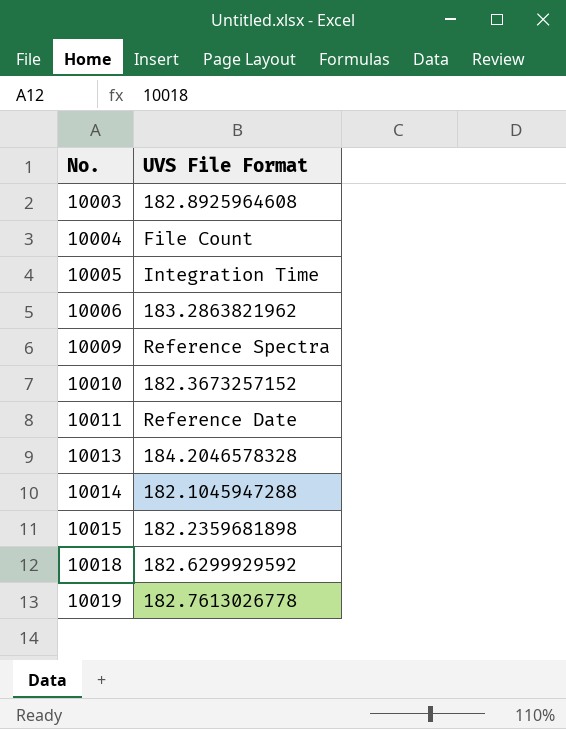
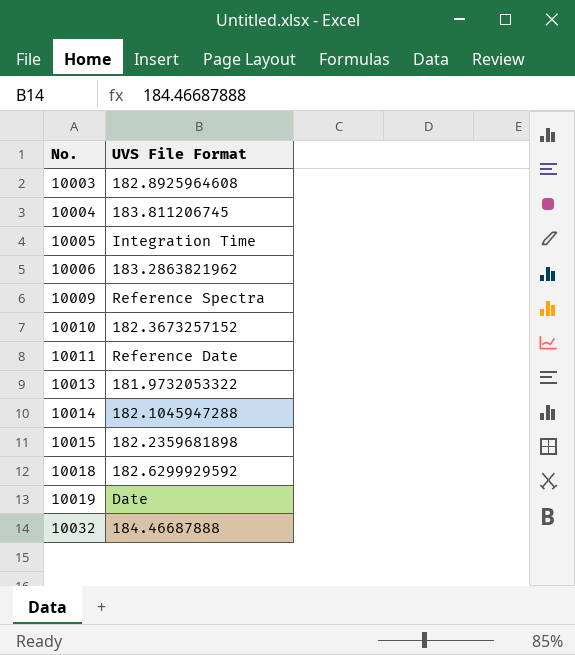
10004 | UVS File Format: File Count -> 183.811206745
10013 | UVS File Format: 184.2046578328 -> 181.9732053322
10019 | UVS File Format: 182.7613026778 -> Date
row 10032: none -> 184.46687888

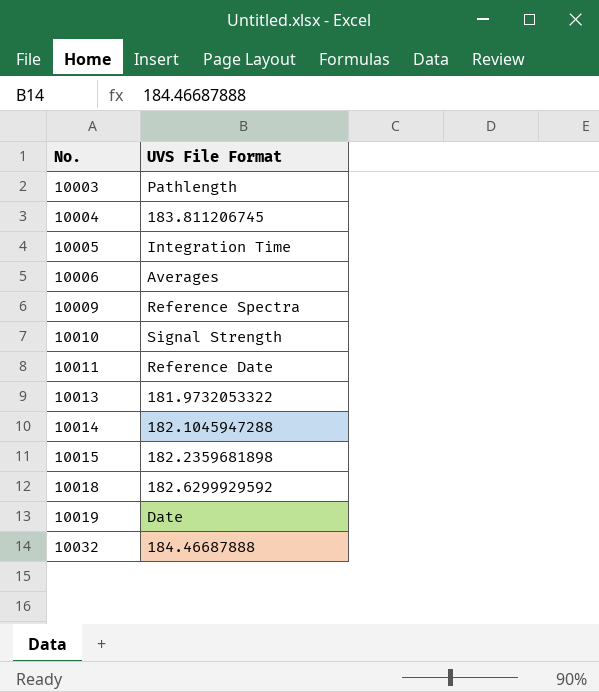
10003 | UVS File Format: 182.8925964608 -> Pathlength
10006 | UVS File Format: 183.2863821962 -> Averages
10010 | UVS File Format: 182.3673257152 -> Signal Strength

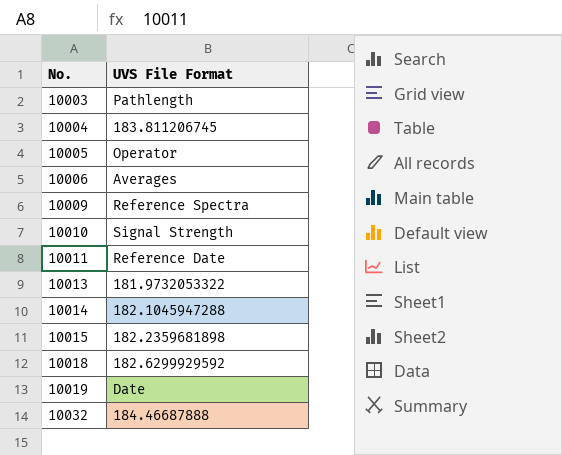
10005 | UVS File Format: Integration Time -> Operator

